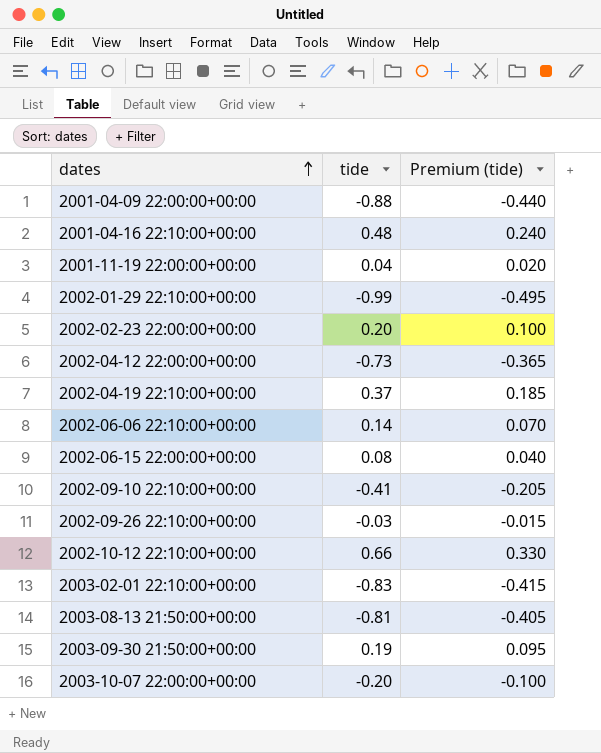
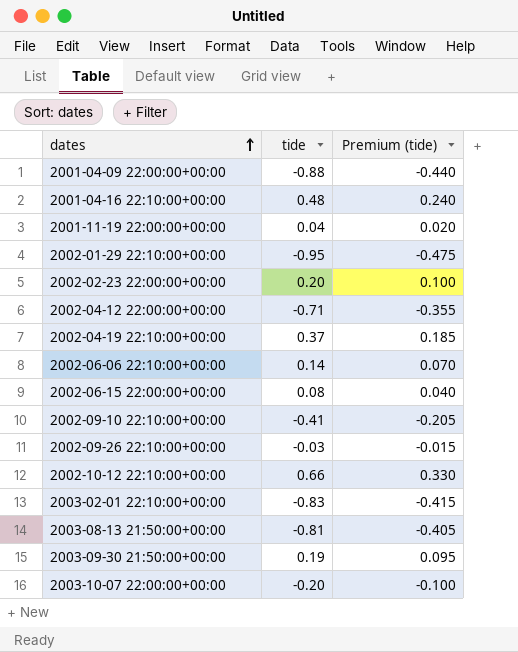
2002-01-29 22:10:00+00:00 | tide: -0.99 -> -0.95
2002-01-29 22:10:00+00:00 | Premium (tide): -0.495 -> -0.475
2002-04-12 22:00:00+00:00 | tide: -0.73 -> -0.71
2002-04-12 22:00:00+00:00 | Premium (tide): -0.365 -> -0.355

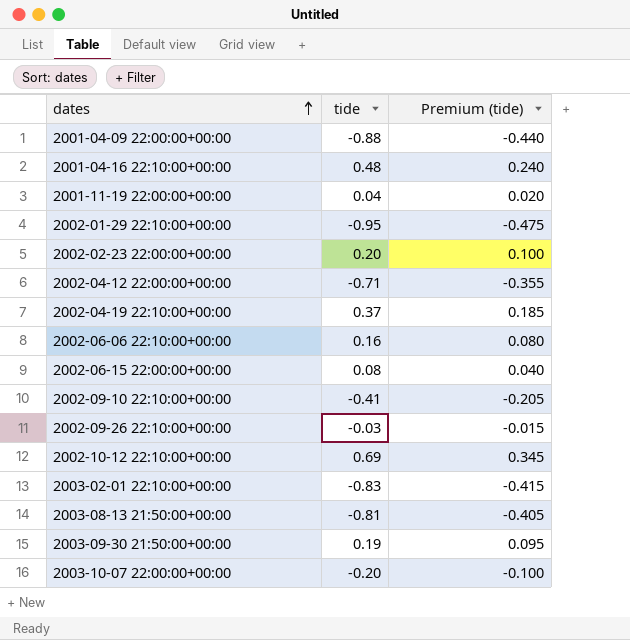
2002-06-06 22:10:00+00:00 | tide: 0.14 -> 0.16
2002-06-06 22:10:00+00:00 | Premium (tide): 0.070 -> 0.080
2002-10-12 22:10:00+00:00 | tide: 0.66 -> 0.69
2002-10-12 22:10:00+00:00 | Premium (tide): 0.330 -> 0.345

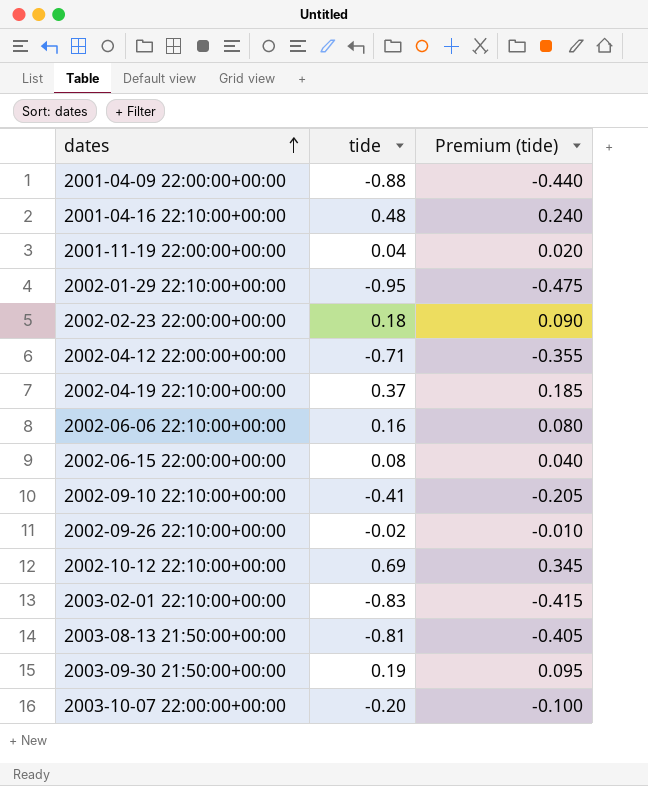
2002-02-23 22:00:00+00:00 | tide: 0.20 -> 0.18
2002-02-23 22:00:00+00:00 | Premium (tide): 0.100 -> 0.090
2002-09-26 22:10:00+00:00 | tide: -0.03 -> -0.02
2002-09-26 22:10:00+00:00 | Premium (tide): -0.015 -> -0.010

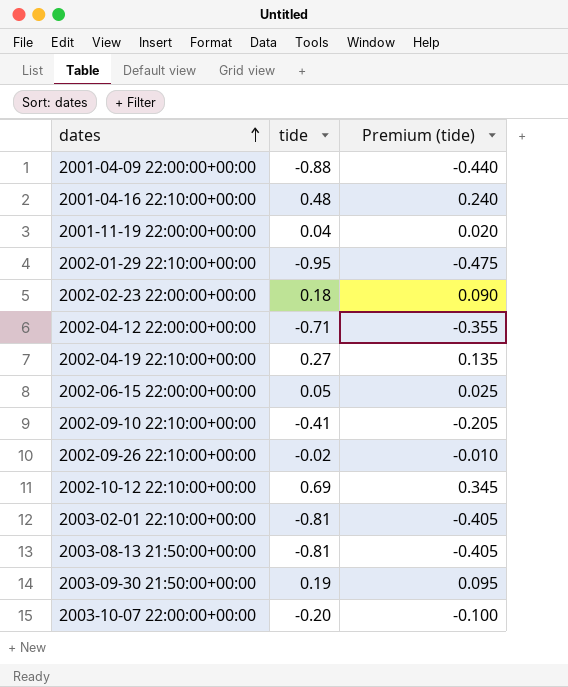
row 2002-06-06 22:10:00+00:00: 0.16 | 0.080 -> none
2002-04-19 22:10:00+00:00 | tide: 0.37 -> 0.27
2002-04-19 22:10:00+00:00 | Premium (tide): 0.185 -> 0.135
2002-06-15 22:00:00+00:00 | tide: 0.08 -> 0.05
2002-06-15 22:00:00+00:00 | Premium (tide): 0.040 -> 0.025
2003-02-01 22:10:00+00:00 | tide: -0.83 -> -0.81
2003-02-01 22:10:00+00:00 | Premium (tide): -0.415 -> -0.405

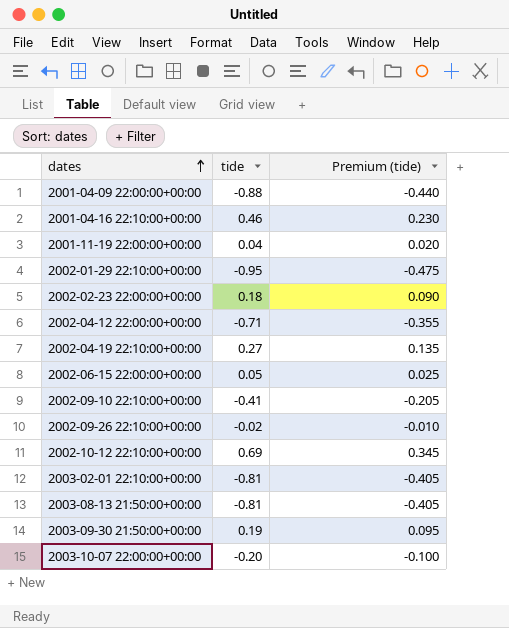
2001-04-16 22:10:00+00:00 | tide: 0.48 -> 0.46
2001-04-16 22:10:00+00:00 | Premium (tide): 0.240 -> 0.230

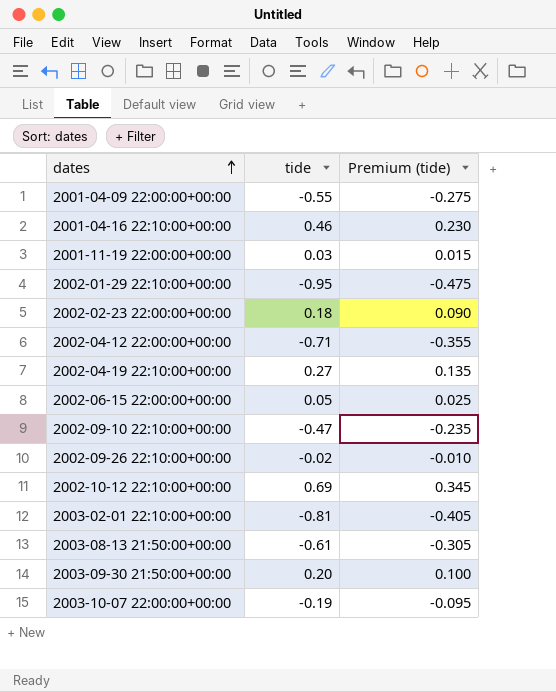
2001-04-09 22:00:00+00:00 | tide: -0.88 -> -0.55
2001-04-09 22:00:00+00:00 | Premium (tide): -0.440 -> -0.275
2001-11-19 22:00:00+00:00 | tide: 0.04 -> 0.03
2001-11-19 22:00:00+00:00 | Premium (tide): 0.020 -> 0.015
2002-09-10 22:10:00+00:00 | tide: -0.41 -> -0.47
2002-09-10 22:10:00+00:00 | Premium (tide): -0.205 -> -0.235
2003-08-13 21:50:00+00:00 | tide: -0.81 -> -0.61
2003-08-13 21:50:00+00:00 | Premium (tide): -0.405 -> -0.305
2003-09-30 21:50:00+00:00 | tide: 0.19 -> 0.20
2003-09-30 21:50:00+00:00 | Premium (tide): 0.095 -> 0.100
2003-10-07 22:00:00+00:00 | tide: -0.20 -> -0.19
2003-10-07 22:00:00+00:00 | Premium (tide): -0.100 -> -0.095

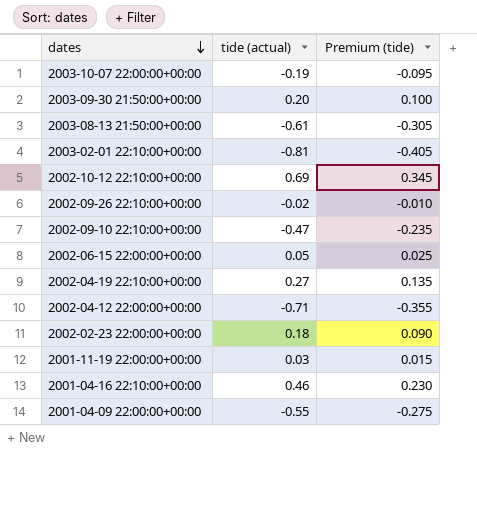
row order: dates ascending -> dates descending
column name: tide -> tide (actual)
row 2002-01-29 22:10:00+00:00: -0.95 | -0.475 -> none

